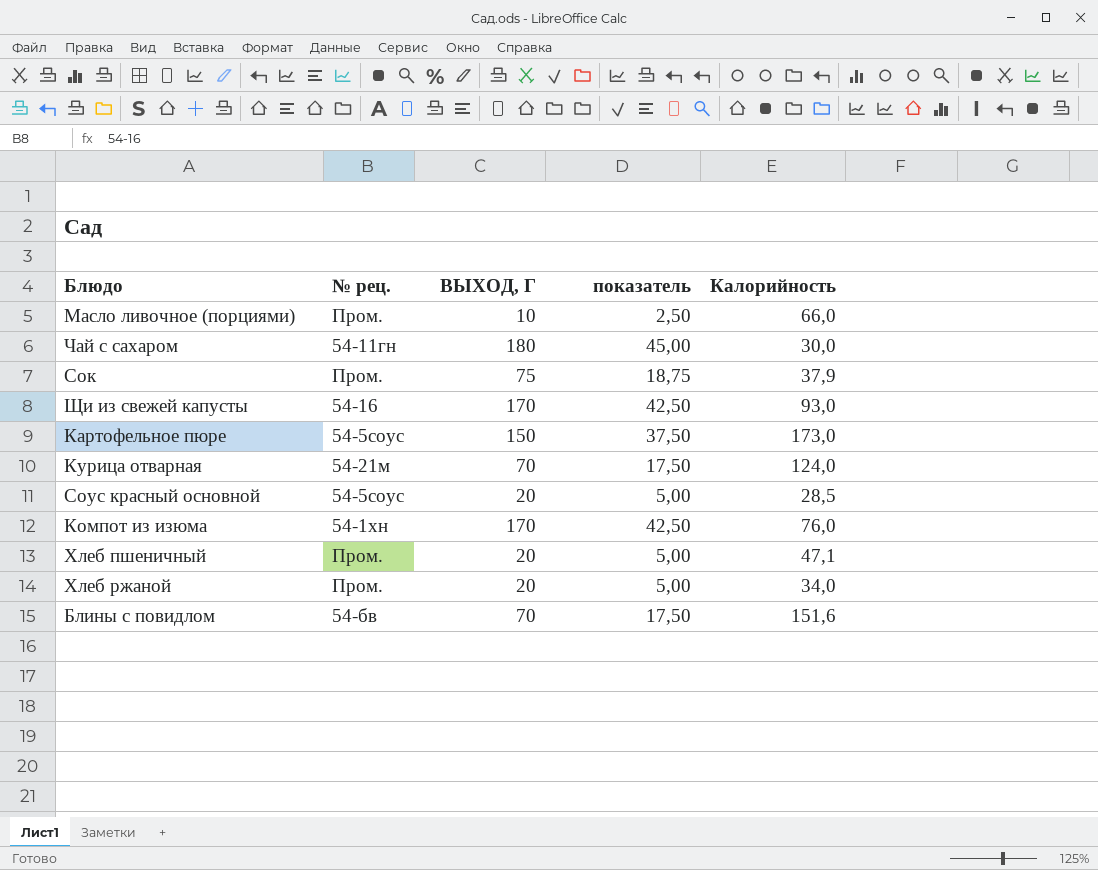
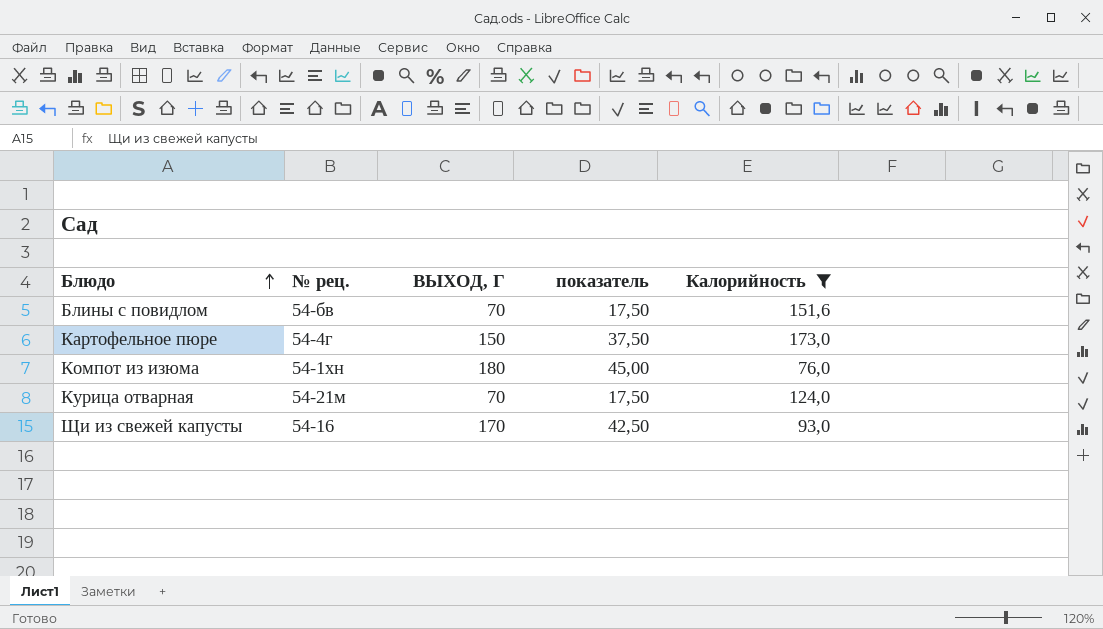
filter: none -> Калорийность >= 76,0
row order: none -> Блюдо ascending
Картофельное пюре | № рец.: 54-5соус -> 54-4г
Компот из изюма | ВЫХОД, Г: 170 -> 180
Компот из изюма | показатель: 42,50 -> 45,00

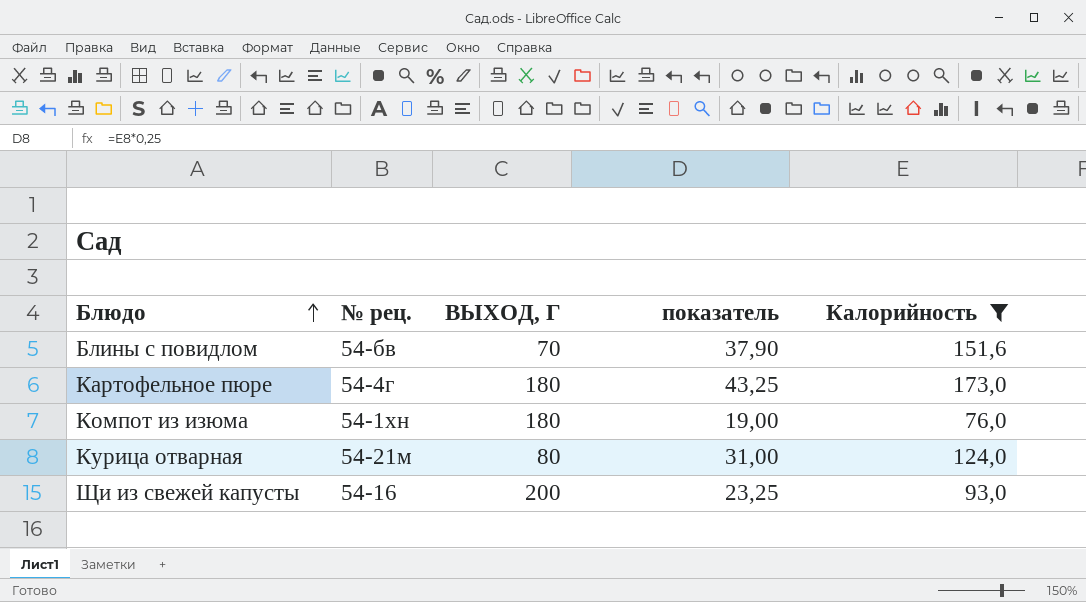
column показатель | formula: [ВЫХОД, Г] * 0,25 -> [Калорийность] * 0,25
Картофельное пюре | ВЫХОД, Г: 150 -> 180
Курица отварная | ВЫХОД, Г: 70 -> 80
Щи из свежей капусты | ВЫХОД, Г: 170 -> 200

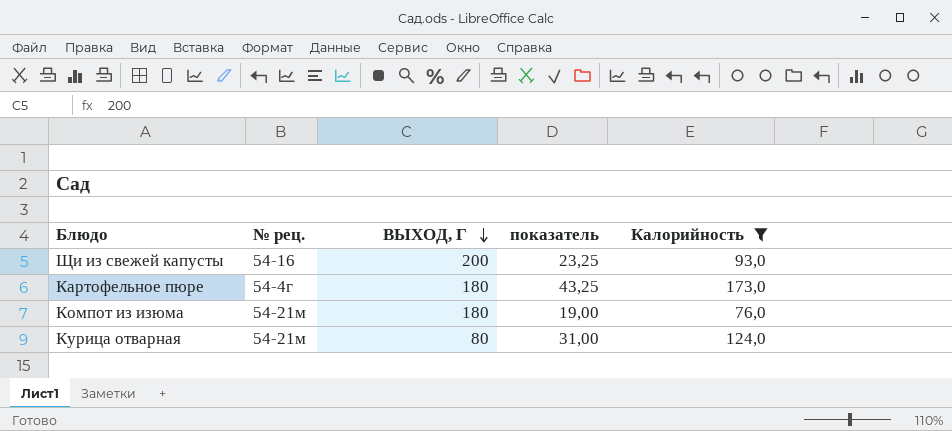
row order: Блюдо ascending -> ВЫХОД, Г descending
row Блины с повидлом: 54-бв | 70 | 37,90 | 151,6 -> none
Компот из изюма | № рец.: 54-1хн -> 54-21м

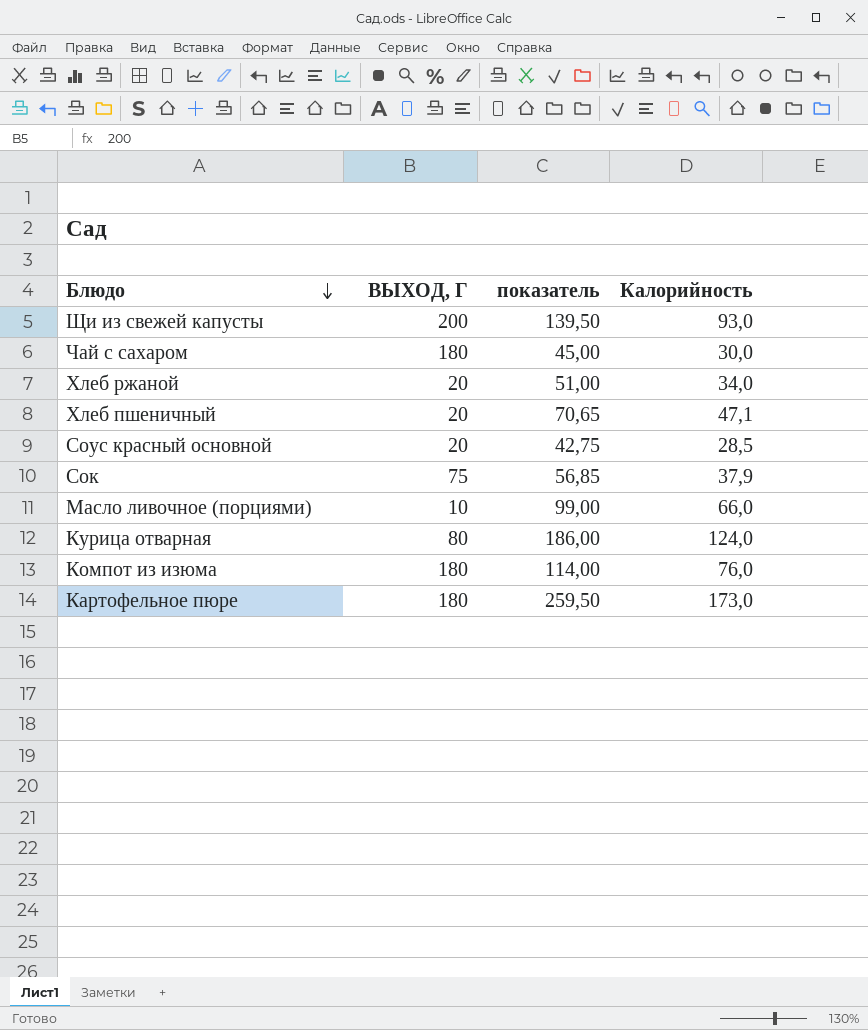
filter: Калорийность >= 76,0 -> none
row order: ВЫХОД, Г descending -> Блюдо descending
column № рец. | position: 2 -> none
column показатель | formula: [Калорийность] * 0,25 -> [Калорийность] * 1,5

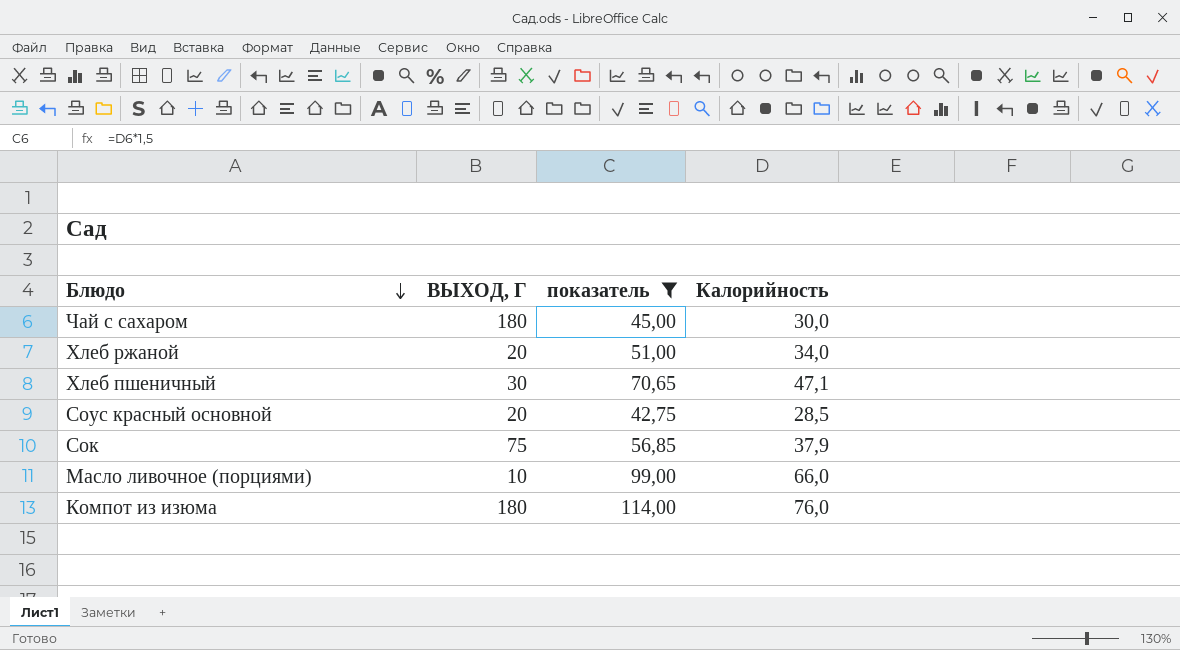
filter: none -> показатель <= 114,00
Хлеб пшеничный | ВЫХОД, Г: 20 -> 30

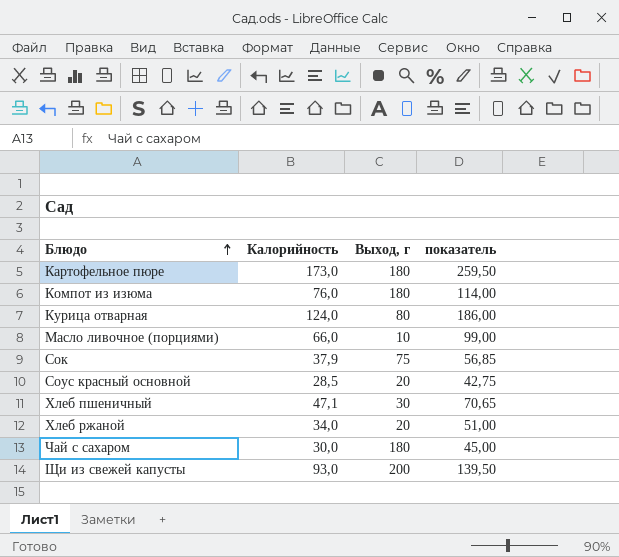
filter: показатель <= 114,00 -> none
row order: Блюдо descending -> Блюдо ascending
column Калорийность | position: 4 -> 2
column name: ВЫХОД, Г -> Выход, г

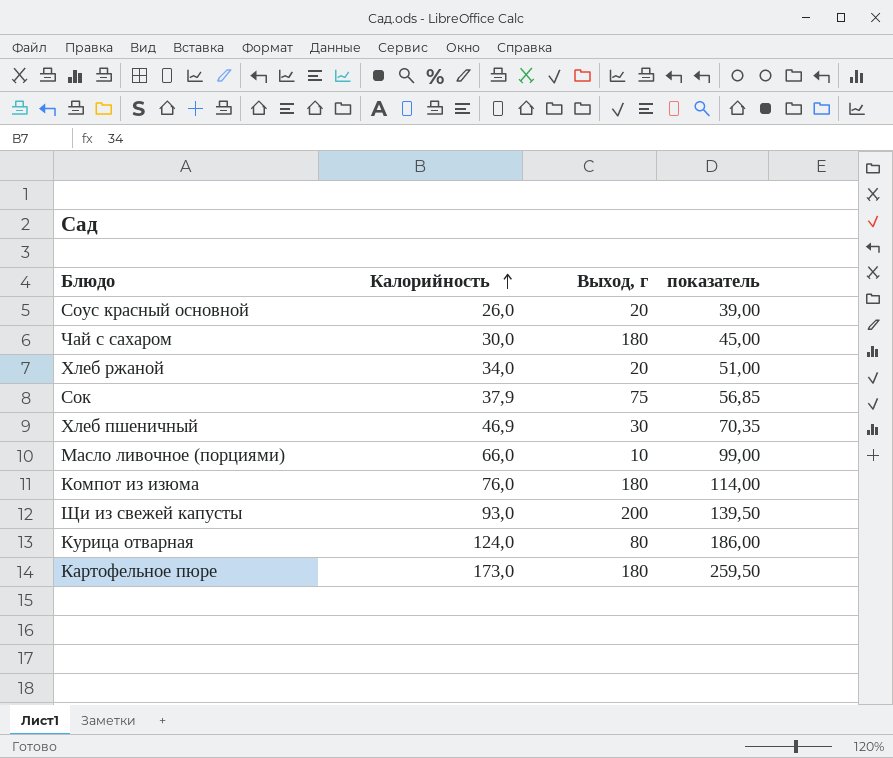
row order: Блюдо ascending -> Калорийность ascending
Соус красный основной | Калорийность: 28,5 -> 26,0
Соус красный основной | показатель: 42,75 -> 39,00
Хлеб пшеничный | Калорийность: 47,1 -> 46,9
Хлеб пшеничный | показатель: 70,65 -> 70,35

